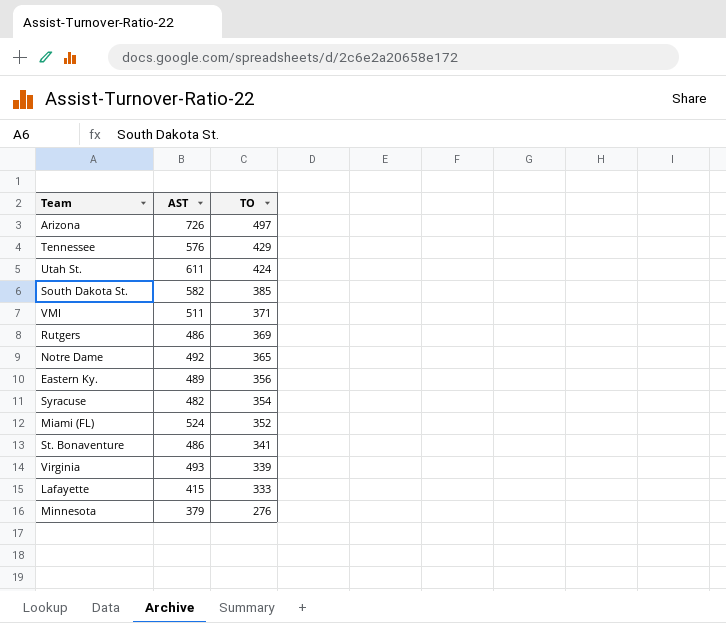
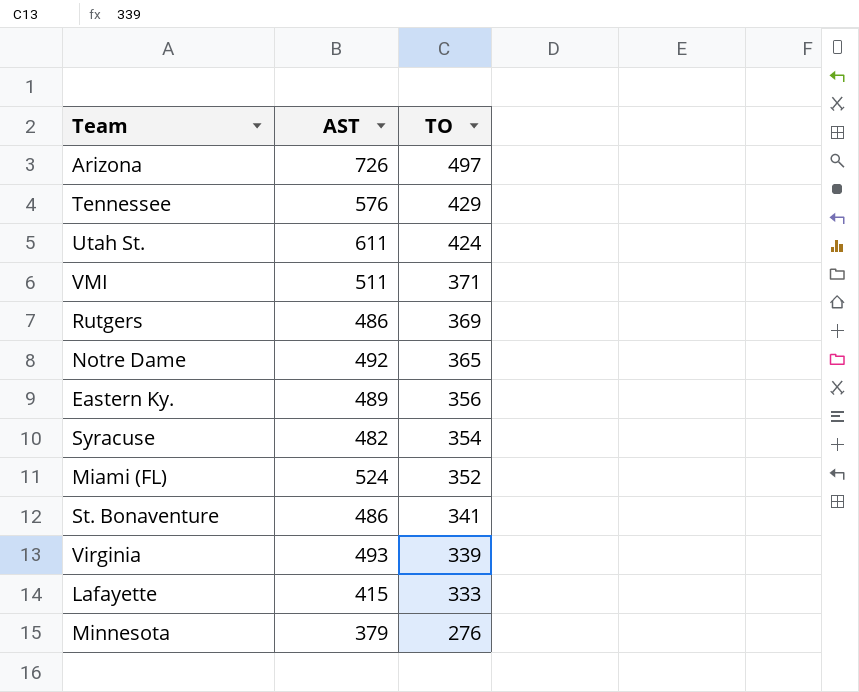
row South Dakota St.: 582 | 385 -> none

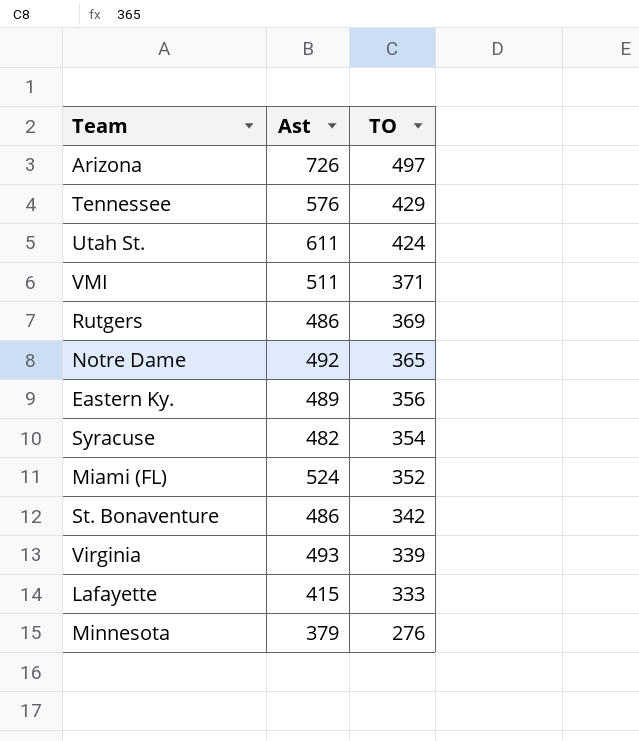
column name: AST -> Ast
St. Bonaventure | TO: 341 -> 342

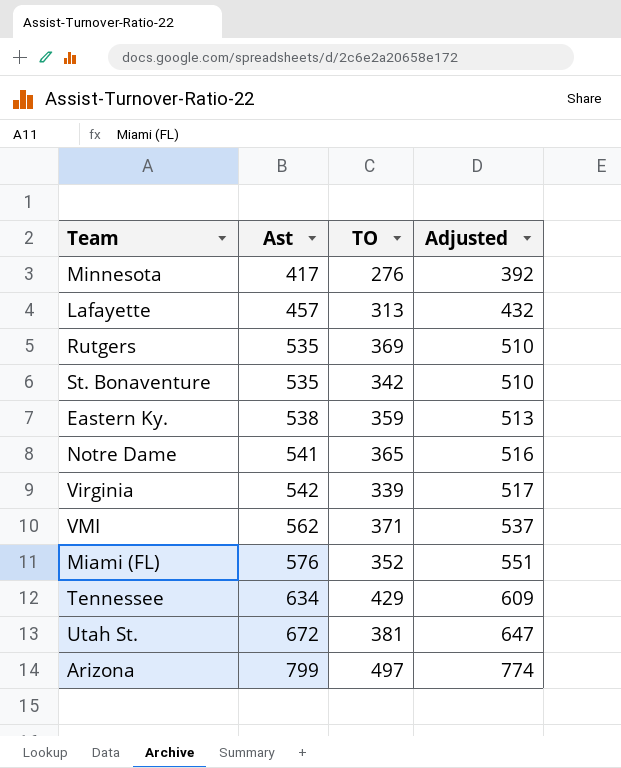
row order: TO descending -> Ast ascending
column Adjusted | formula: none -> [Ast] - 25
row Syracuse: 482 | 354 -> none
Minnesota | Ast: 379 -> 417
Lafayette | Ast: 415 -> 457
Lafayette | TO: 333 -> 313
Rutgers | Ast: 486 -> 535
St. Bonaventure | Ast: 486 -> 535
Eastern Ky. | Ast: 489 -> 538
Eastern Ky. | TO: 356 -> 359
Notre Dame | Ast: 492 -> 541
Virginia | Ast: 493 -> 542
VMI | Ast: 511 -> 562
Miami (FL) | Ast: 524 -> 576
Tennessee | Ast: 576 -> 634
Utah St. | Ast: 611 -> 672
Utah St. | TO: 424 -> 381
Arizona | Ast: 726 -> 799

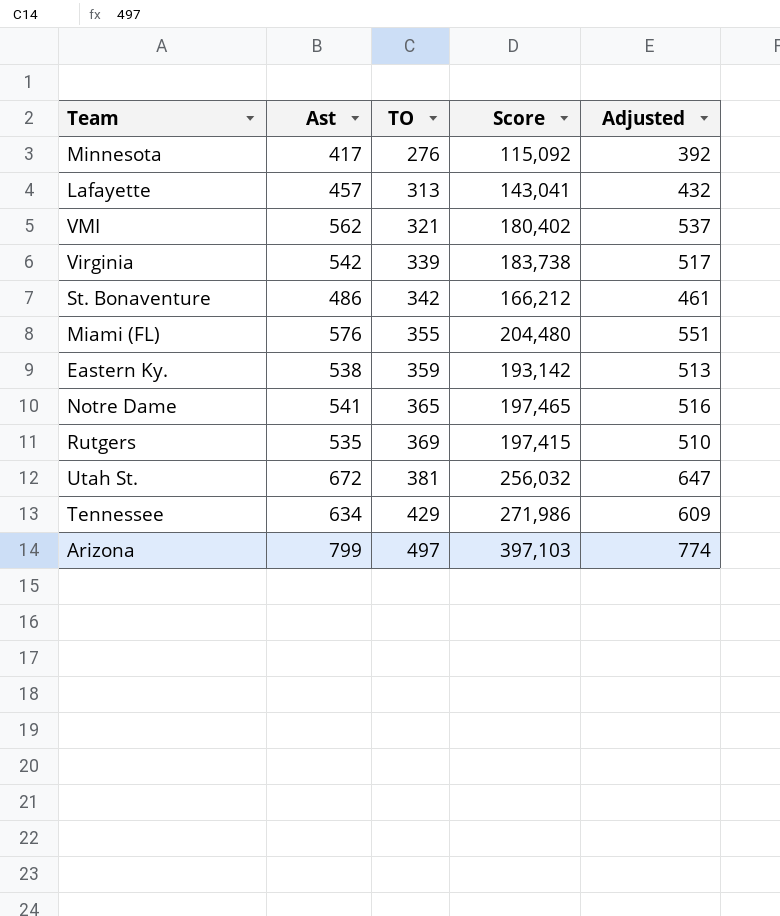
row order: Ast ascending -> TO ascending
column Score | formula: none -> [Ast] * [TO]
VMI | TO: 371 -> 321
St. Bonaventure | Ast: 535 -> 486
St. Bonaventure | Adjusted: 510 -> 461
Miami (FL) | TO: 352 -> 355

